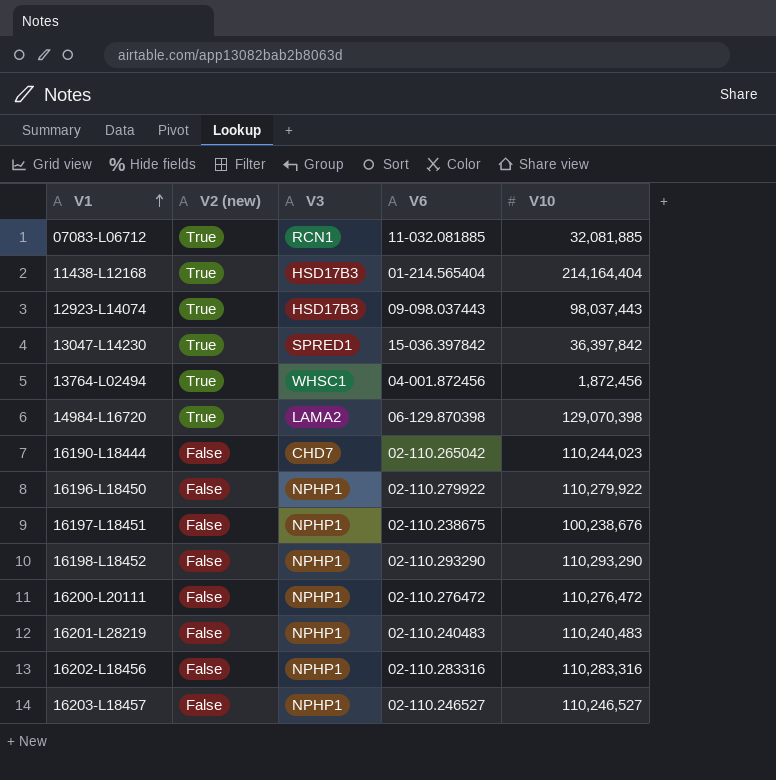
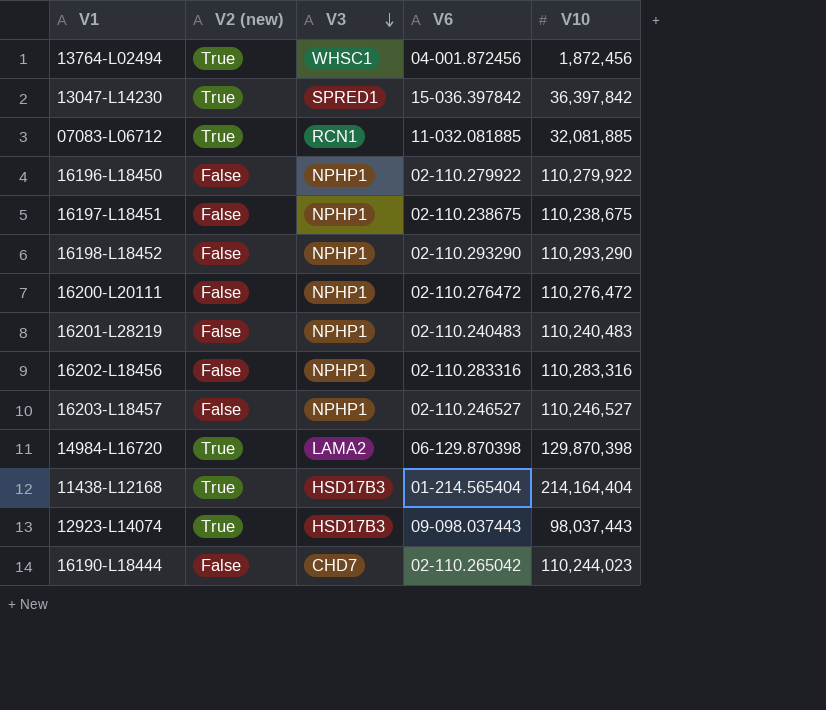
row order: V1 ascending -> V3 descending
16197-L18451 | V10: 100,238,676 -> 110,238,675
14984-L16720 | V10: 129,070,398 -> 129,870,398

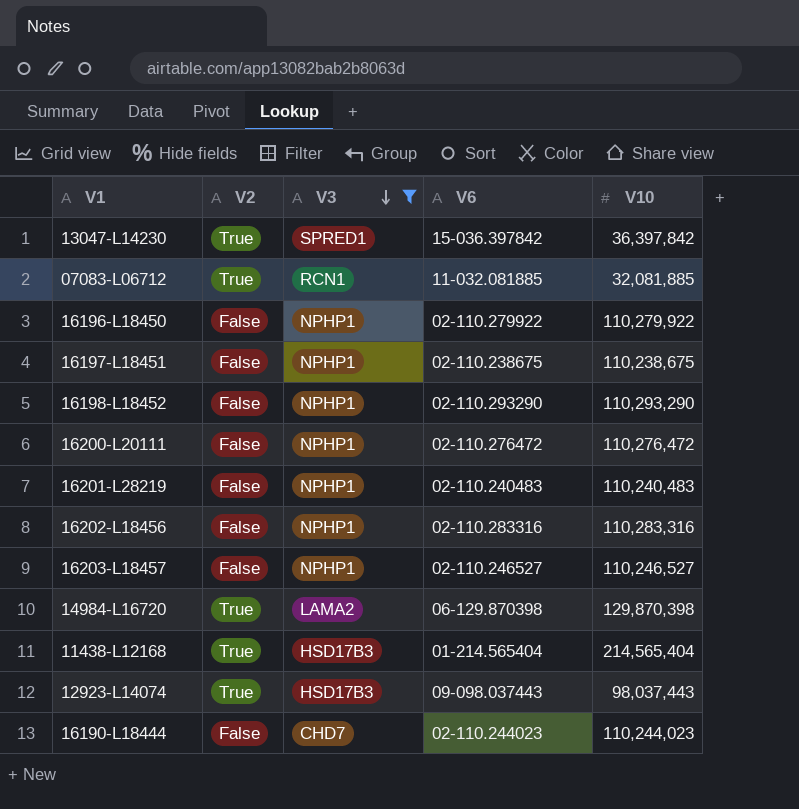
filter: none -> V3 != WHSC1
column name: V2 (new) -> V2
11438-L12168 | V10: 214,164,404 -> 214,565,404
16190-L18444 | V6: 02-110.265042 -> 02-110.244023

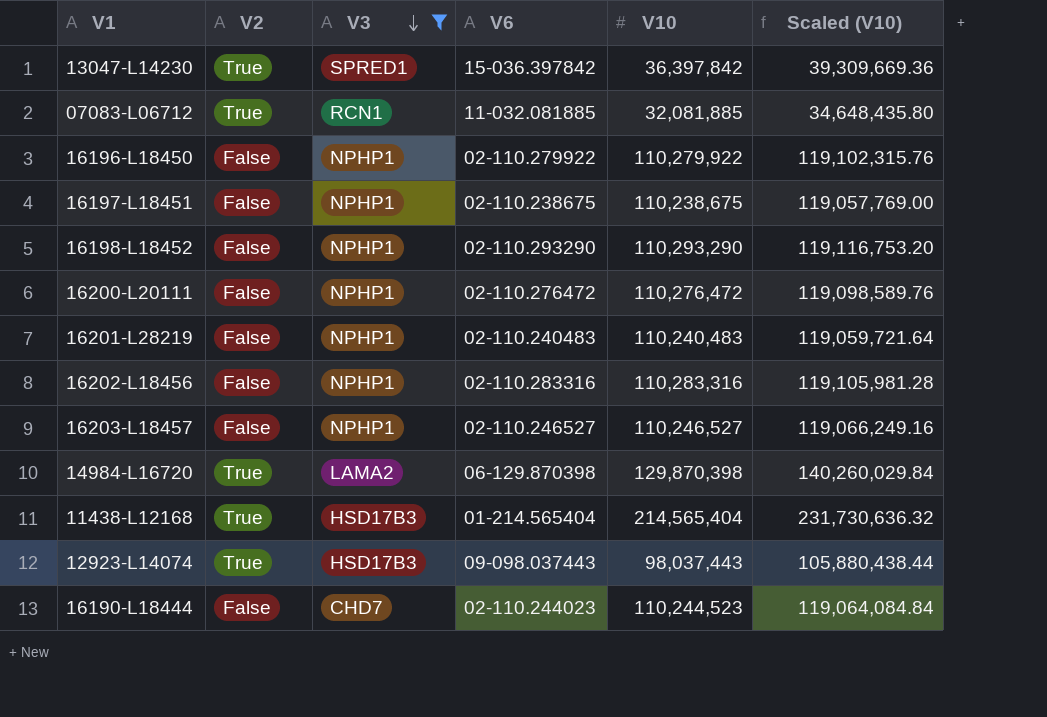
column Scaled (V10) | formula: none -> [V10] * 1.08
16190-L18444 | V10: 110,244,023 -> 110,244,523

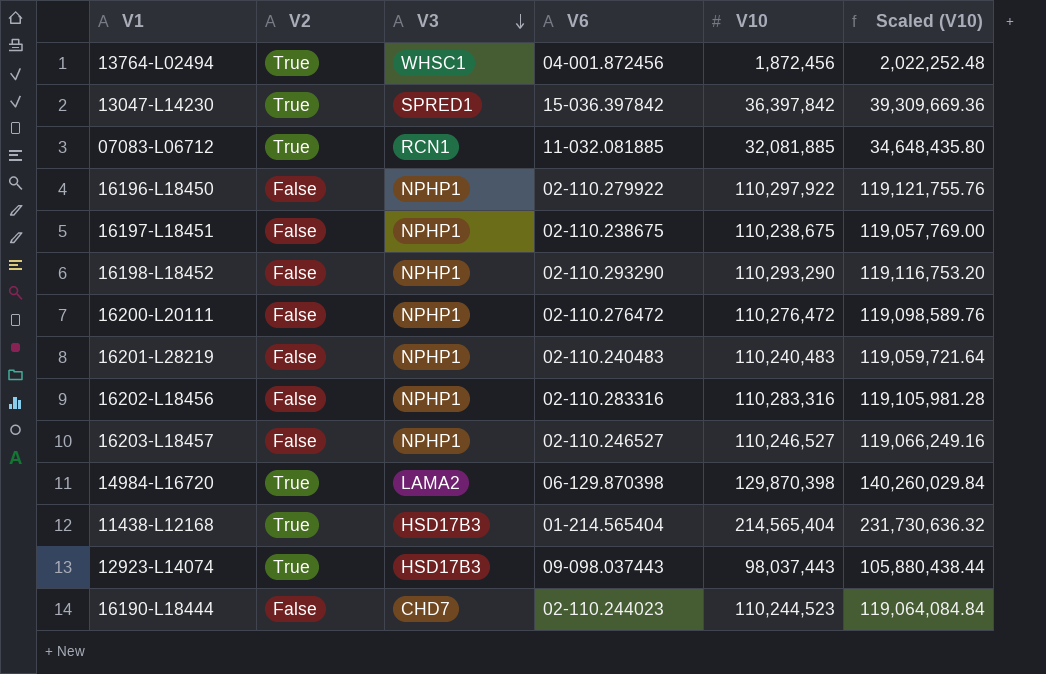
filter: V3 != WHSC1 -> none
16196-L18450 | V10: 110,279,922 -> 110,297,922
16196-L18450 | Scaled (V10): 119,102,315.76 -> 119,121,755.76

